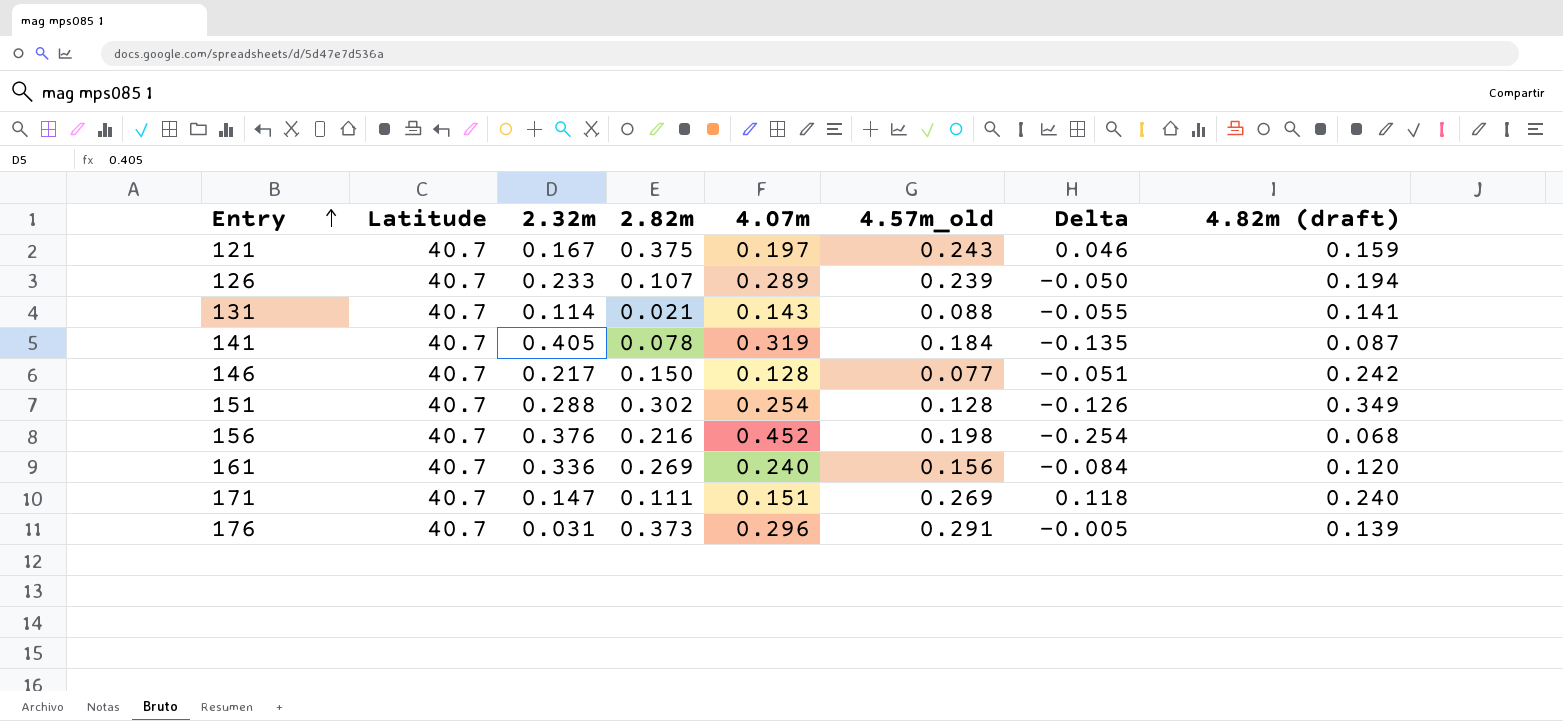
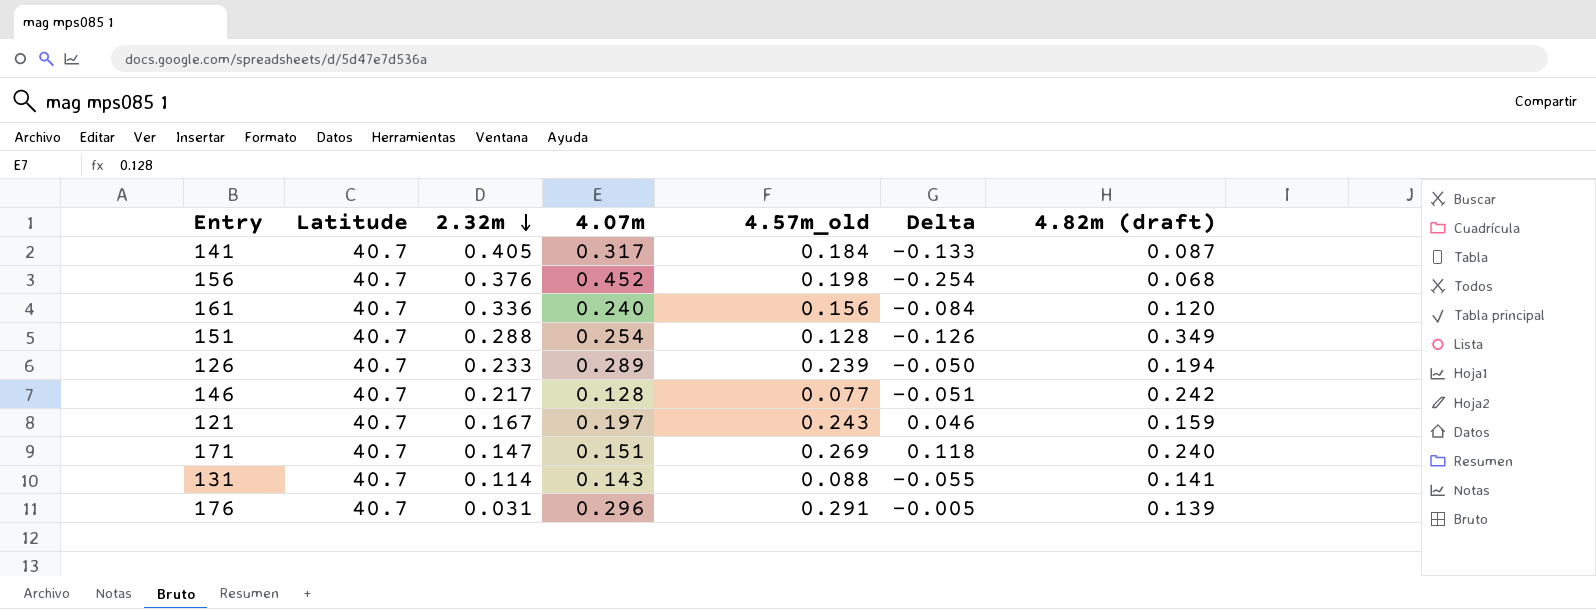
row order: Entry ascending -> 2.32m descending
column 2.82m | position: 4 -> none
141 | 4.07m: 0.319 -> 0.317
141 | Delta: -0.135 -> -0.133

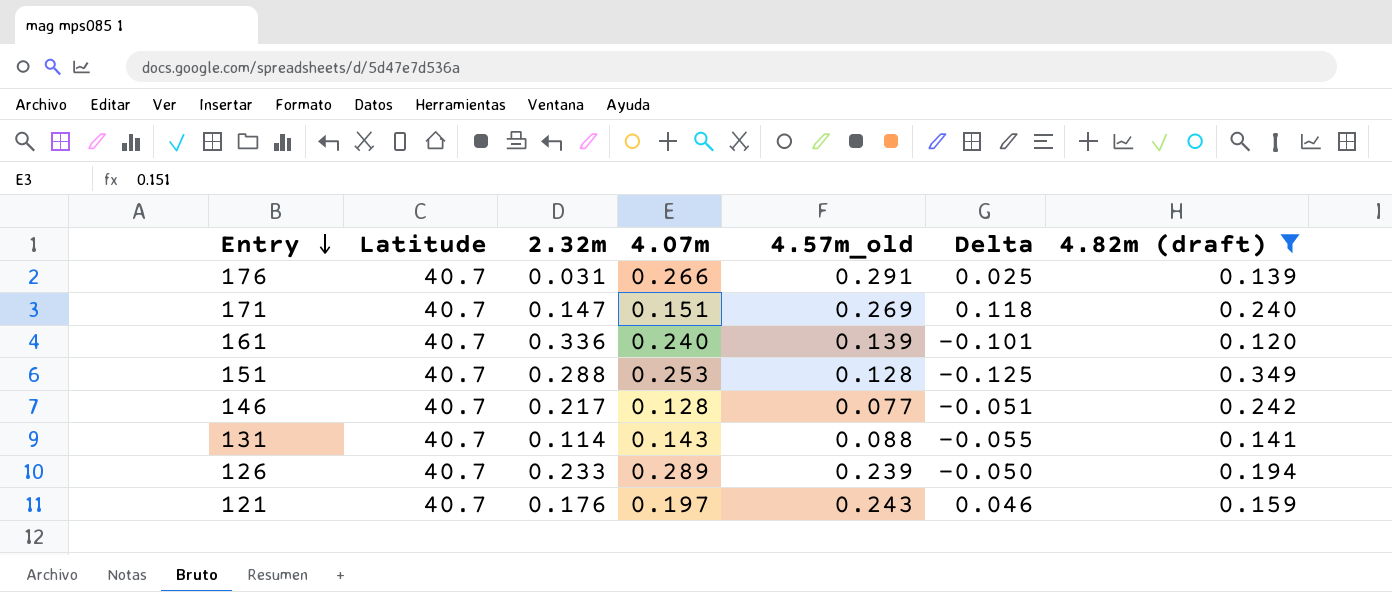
filter: none -> 4.82m (draft) >= 0.120
row order: 2.32m descending -> Entry descending
176 | 4.07m: 0.296 -> 0.266
176 | Delta: -0.005 -> 0.025
161 | 4.57m_old: 0.156 -> 0.139
161 | Delta: -0.084 -> -0.101
151 | 4.07m: 0.254 -> 0.253
151 | Delta: -0.126 -> -0.125
121 | 2.32m: 0.167 -> 0.176

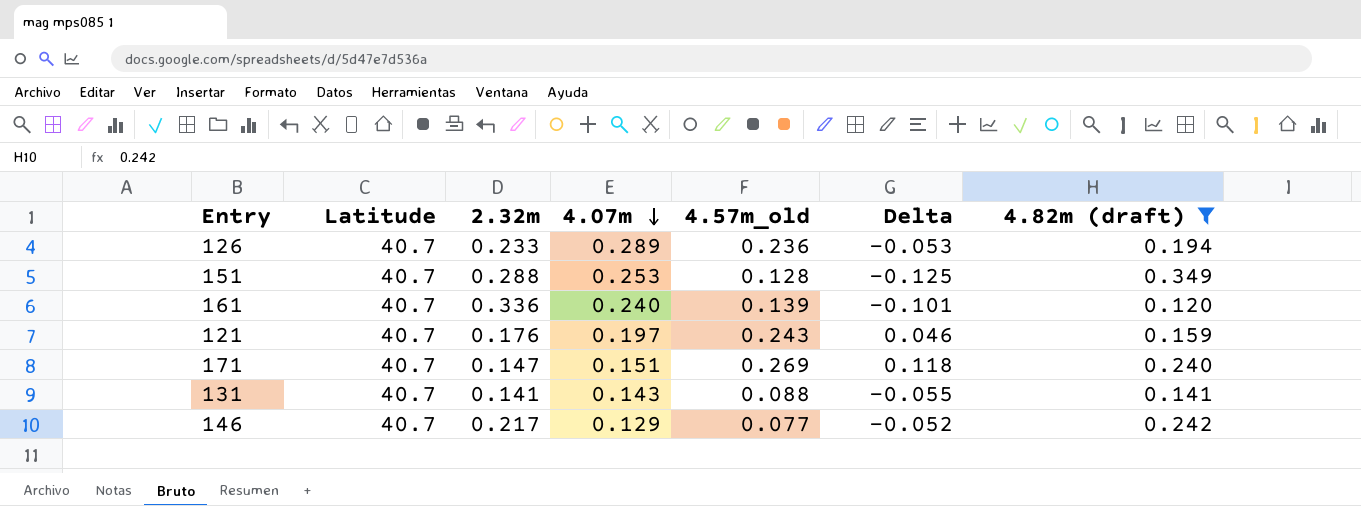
row order: Entry descending -> 4.07m descending
row 176: 40.7 | 0.031 | 0.266 | 0.291 | 0.025 | 0.139 -> none
126 | 4.57m_old: 0.239 -> 0.236
126 | Delta: -0.050 -> -0.053
131 | 2.32m: 0.114 -> 0.141
146 | 4.07m: 0.128 -> 0.129
146 | Delta: -0.051 -> -0.052

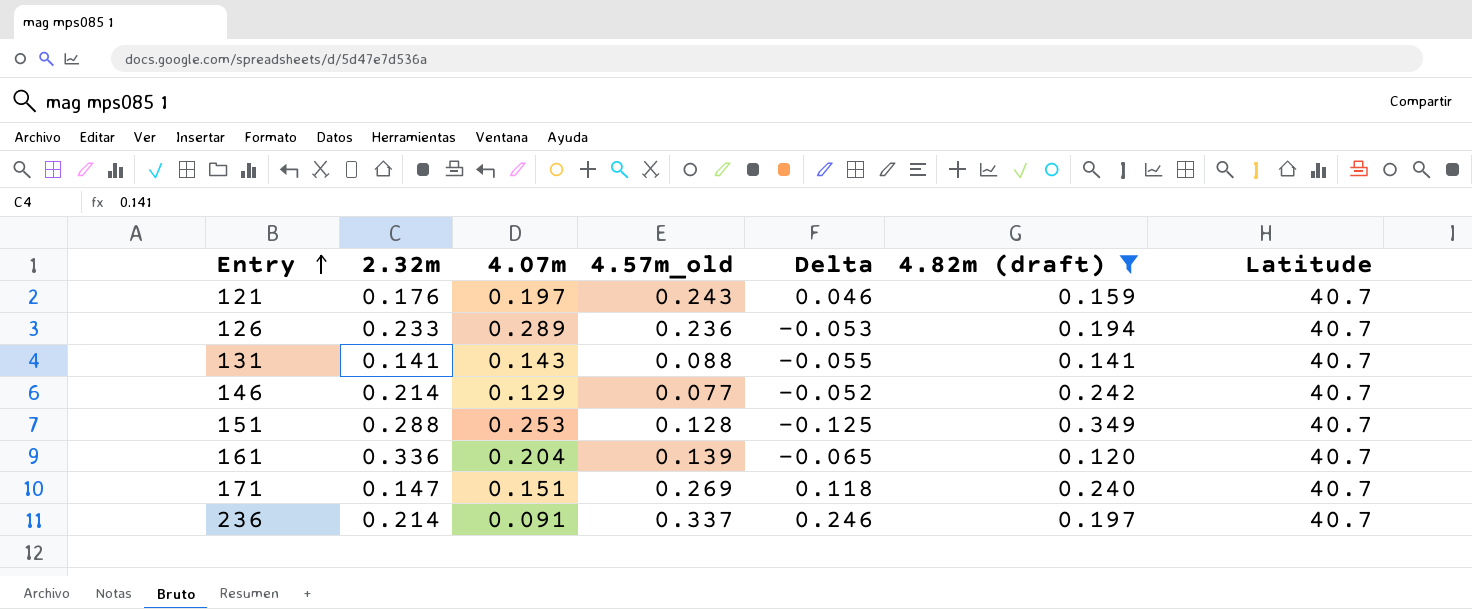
row order: 4.07m descending -> Entry ascending
column Latitude | position: 2 -> 7
146 | 2.32m: 0.217 -> 0.214
161 | 4.07m: 0.240 -> 0.204
161 | Delta: -0.101 -> -0.065
row 236: none -> 0.214 | 0.091 | 0.337 | 0.246 | 0.197 | 40.7

